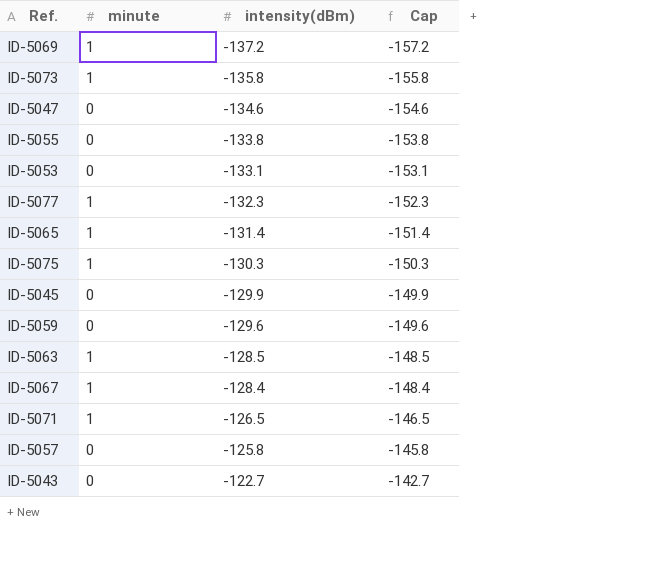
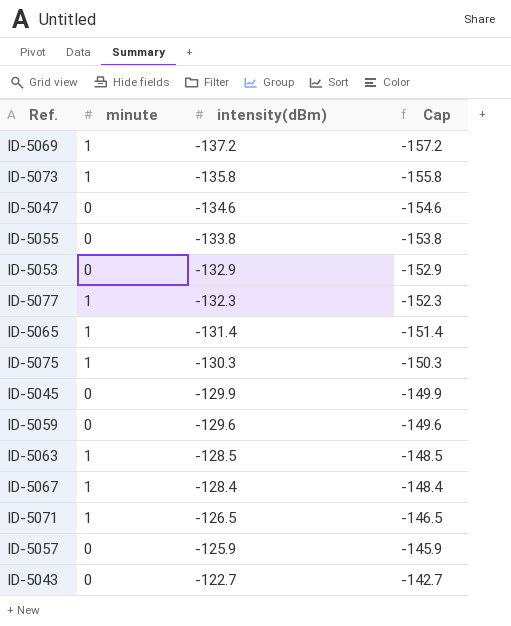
ID-5053 | intensity(dBm): -133.1 -> -132.9
ID-5053 | Cap: -153.1 -> -152.9
ID-5057 | intensity(dBm): -125.8 -> -125.9
ID-5057 | Cap: -145.8 -> -145.9

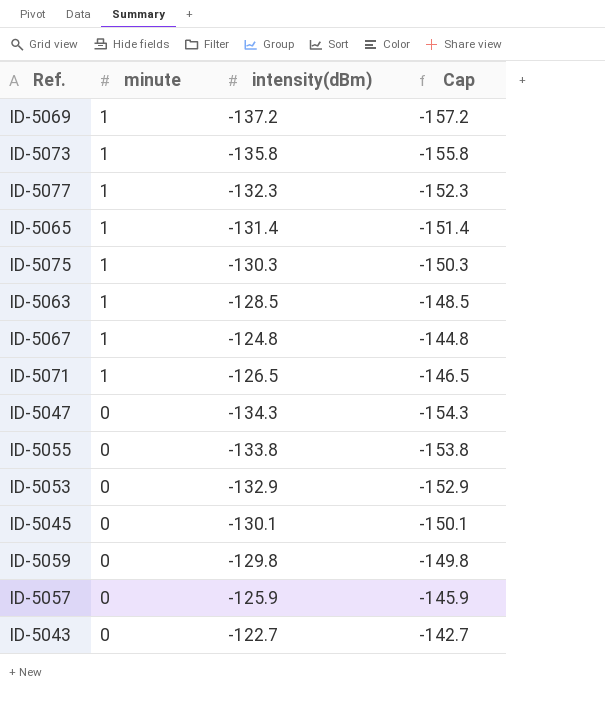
row order: intensity(dBm) ascending -> minute descending
ID-5067 | intensity(dBm): -128.4 -> -124.8
ID-5067 | Cap: -148.4 -> -144.8
ID-5047 | intensity(dBm): -134.6 -> -134.3
ID-5047 | Cap: -154.6 -> -154.3
ID-5045 | intensity(dBm): -129.9 -> -130.1
ID-5045 | Cap: -149.9 -> -150.1
ID-5059 | intensity(dBm): -129.6 -> -129.8
ID-5059 | Cap: -149.6 -> -149.8

